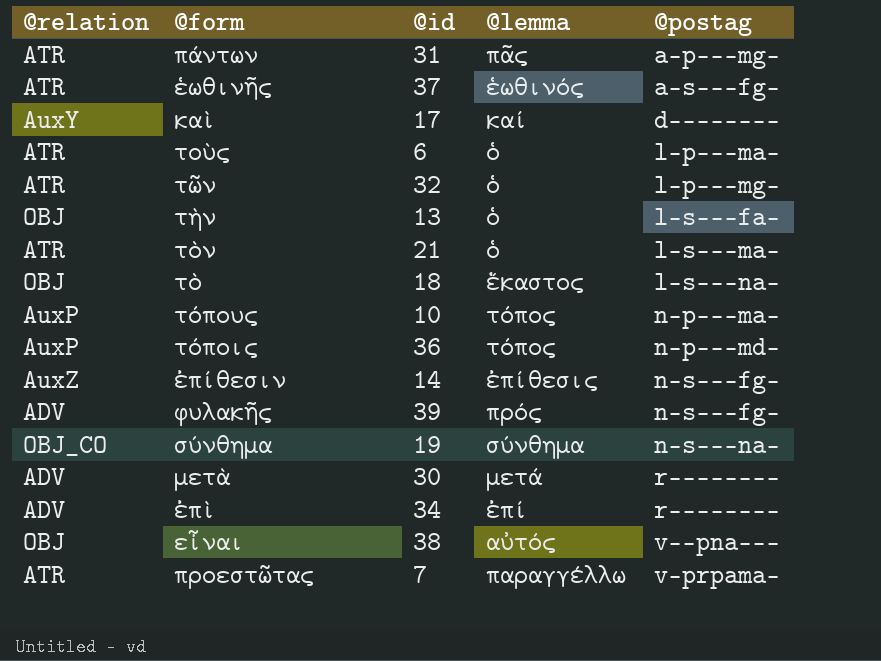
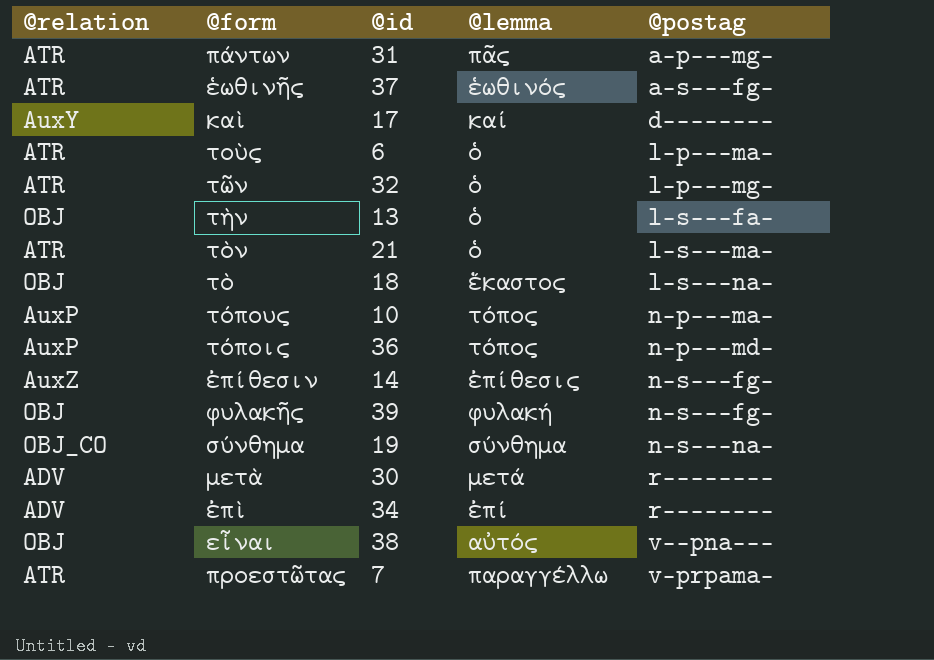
φυλακῆς | @relation: ADV -> OBJ
φυλακῆς | @lemma: πρός -> φυλακή

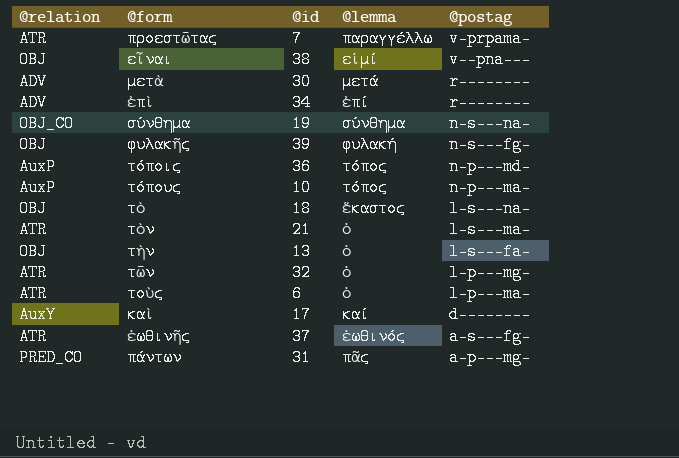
row order: @postag ascending -> @postag descending
row ἐπίθεσιν: AuxZ | 14 | ἐπίθεσις | n-s---fg- -> none
εἶναι | @lemma: αὐτός -> εἰμί
πάντων | @relation: ATR -> PRED_CO

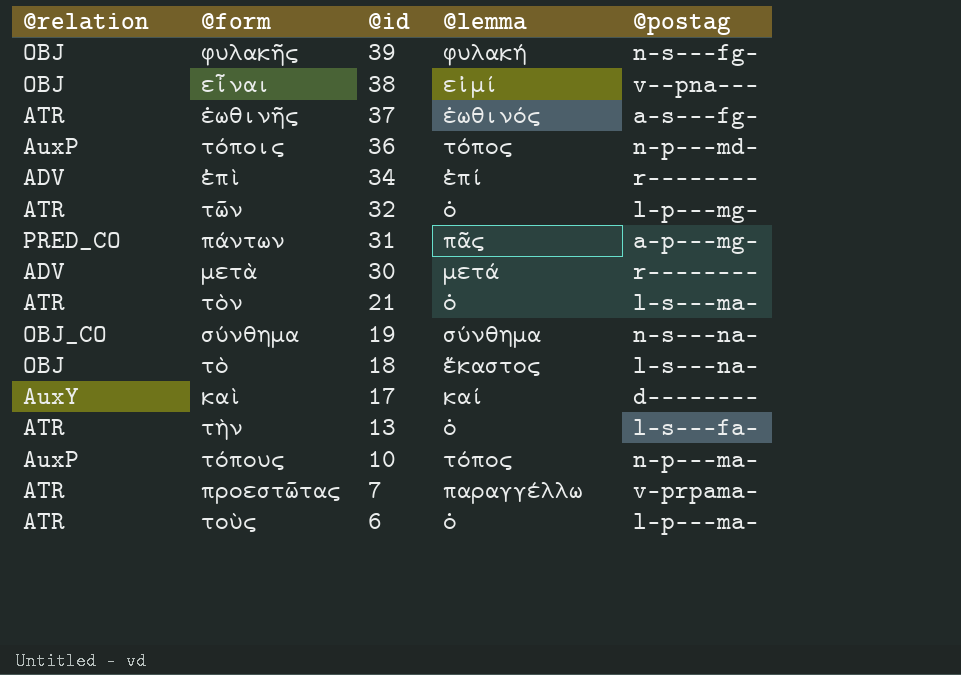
row order: @postag descending -> @id descending
τὴν | @relation: OBJ -> ATR

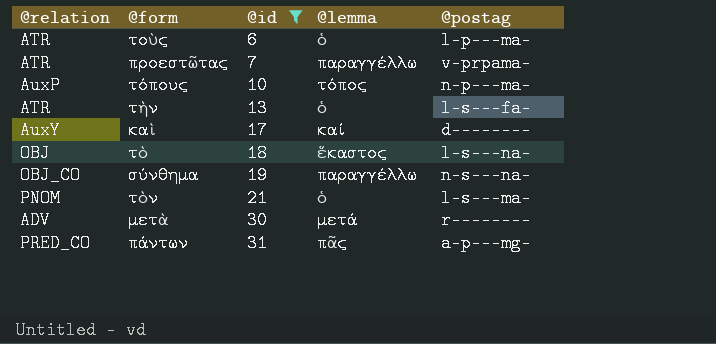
filter: none -> @id <= 31
row order: @id descending -> @id ascending
σύνθημα | @lemma: σύνθημα -> παραγγέλλω
τὸν | @relation: ATR -> PNOM

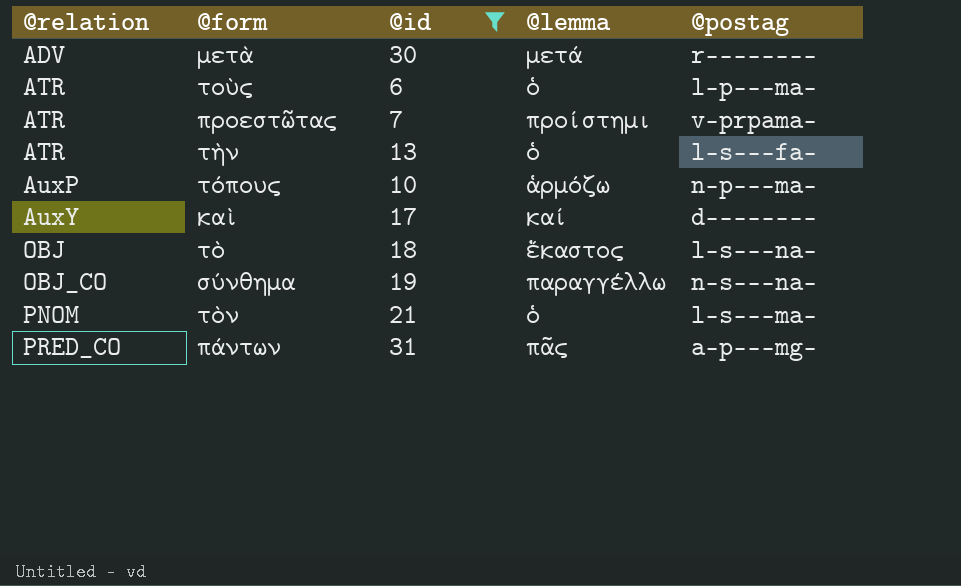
row order: @id ascending -> @relation ascending
προεστῶτας | @lemma: παραγγέλλω -> προίστημι
τόπους | @lemma: τόπος -> ἁρμόζω

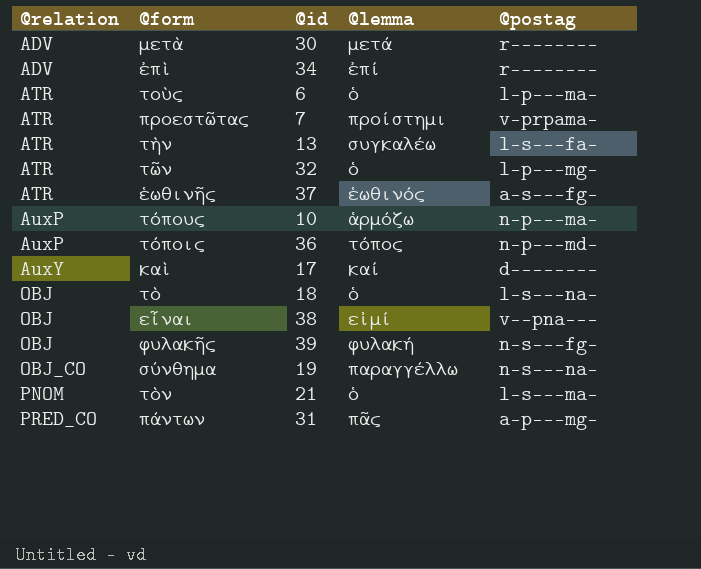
filter: @id <= 31 -> none
τὴν | @lemma: ὁ -> συγκαλέω
τὸ | @lemma: ἕκαστος -> ὁ

